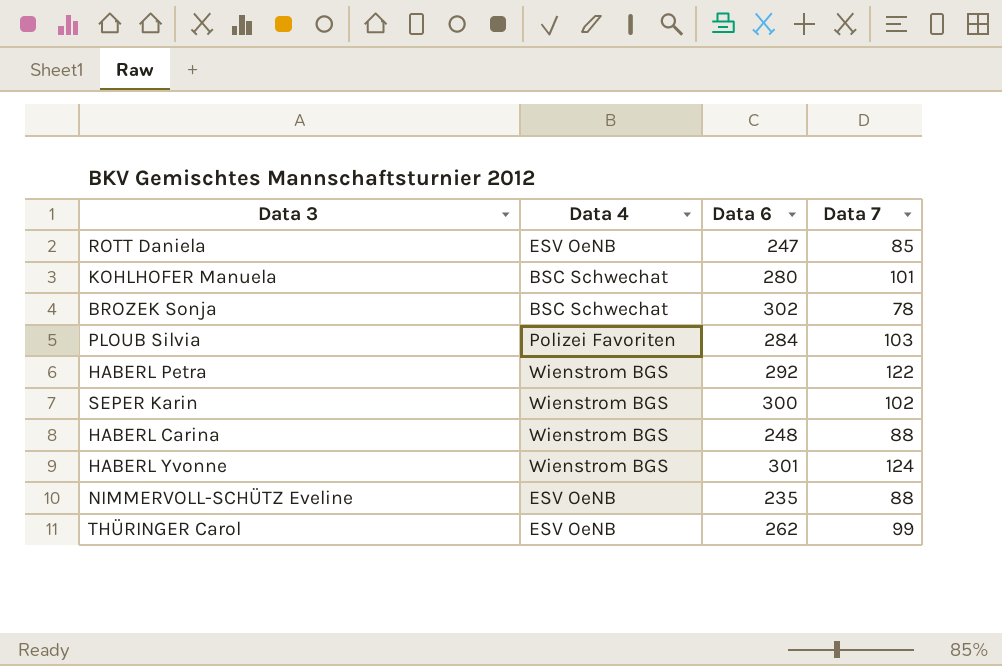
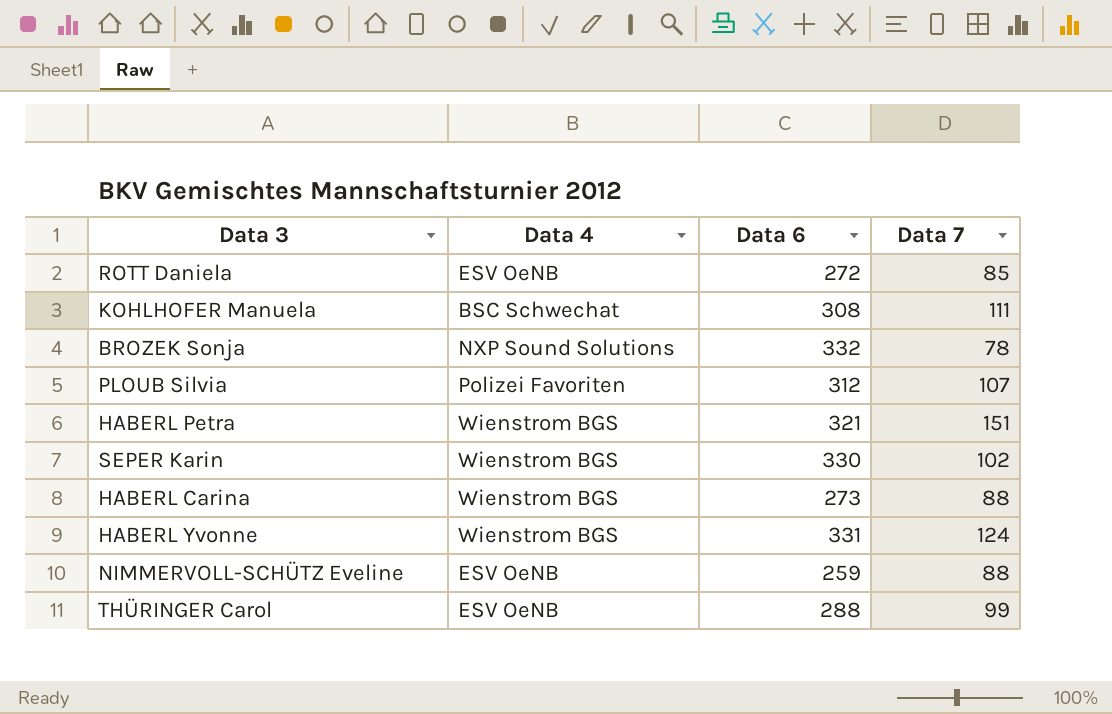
ROTT Daniela | Data 6: 247 -> 272
KOHLHOFER Manuela | Data 6: 280 -> 308
KOHLHOFER Manuela | Data 7: 101 -> 111
BROZEK Sonja | Data 4: BSC Schwechat -> NXP Sound Solutions
BROZEK Sonja | Data 6: 302 -> 332
PLOUB Silvia | Data 6: 284 -> 312
PLOUB Silvia | Data 7: 103 -> 107
HABERL Petra | Data 6: 292 -> 321
HABERL Petra | Data 7: 122 -> 151
SEPER Karin | Data 6: 300 -> 330
HABERL Carina | Data 6: 248 -> 273
HABERL Yvonne | Data 6: 301 -> 331
NIMMERVOLL-SCHÜTZ Eveline | Data 6: 235 -> 259
THÜRINGER Carol | Data 6: 262 -> 288

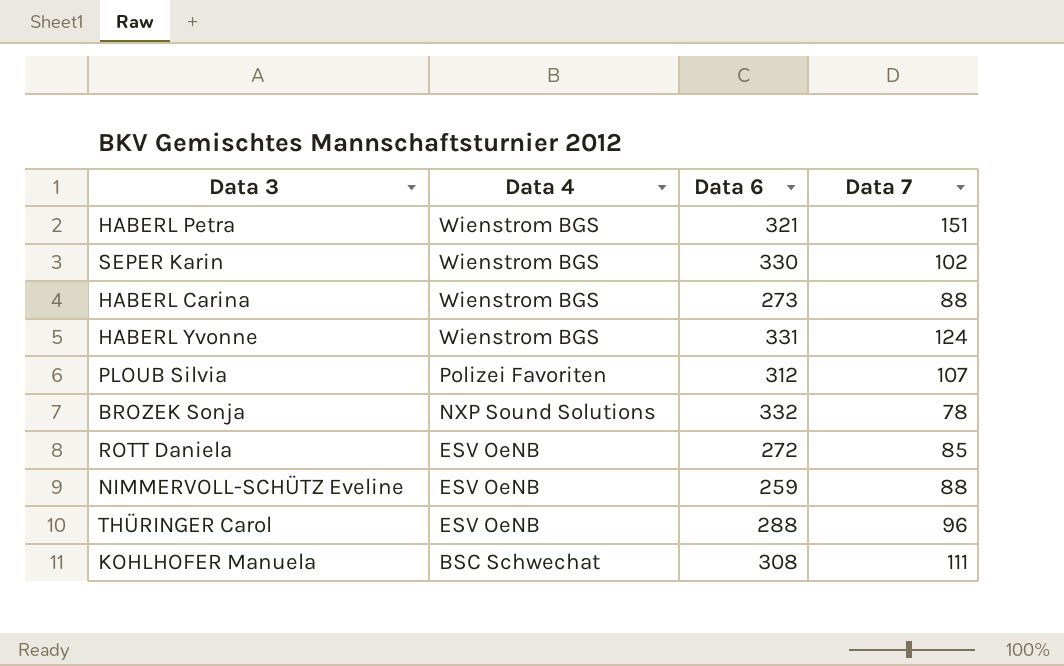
row order: none -> Data 4 descending
THÜRINGER Carol | Data 7: 99 -> 96

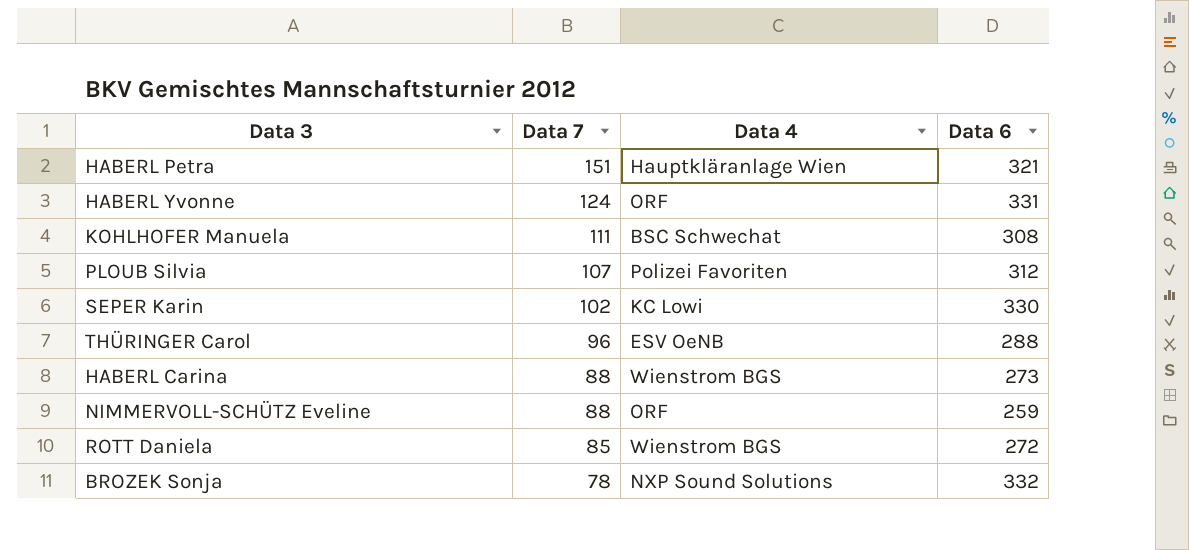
row order: Data 4 descending -> Data 7 descending
column Data 7 | position: 4 -> 2
HABERL Petra | Data 4: Wienstrom BGS -> Hauptkläranlage Wien
HABERL Yvonne | Data 4: Wienstrom BGS -> ORF
SEPER Karin | Data 4: Wienstrom BGS -> KC Lowi
NIMMERVOLL-SCHÜTZ Eveline | Data 4: ESV OeNB -> ORF
ROTT Daniela | Data 4: ESV OeNB -> Wienstrom BGS

